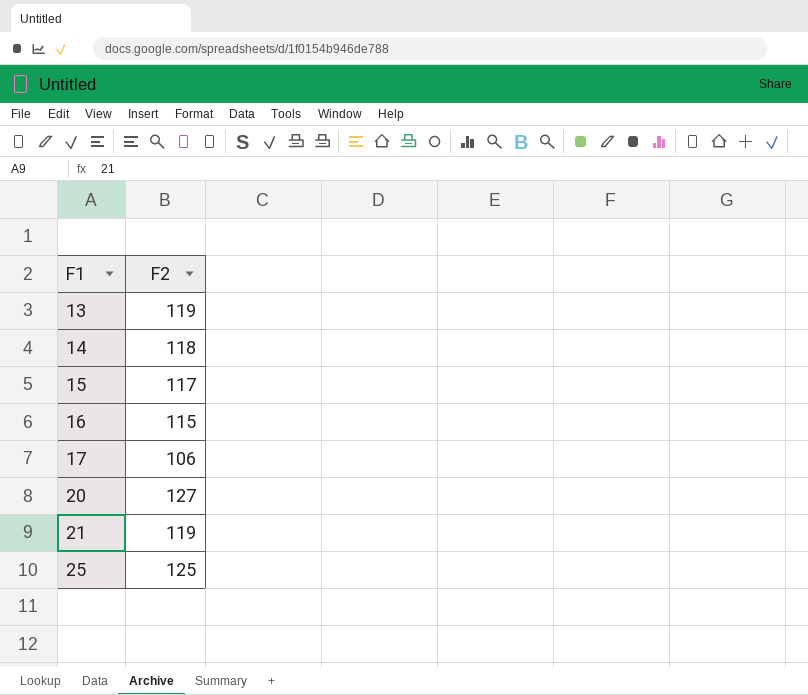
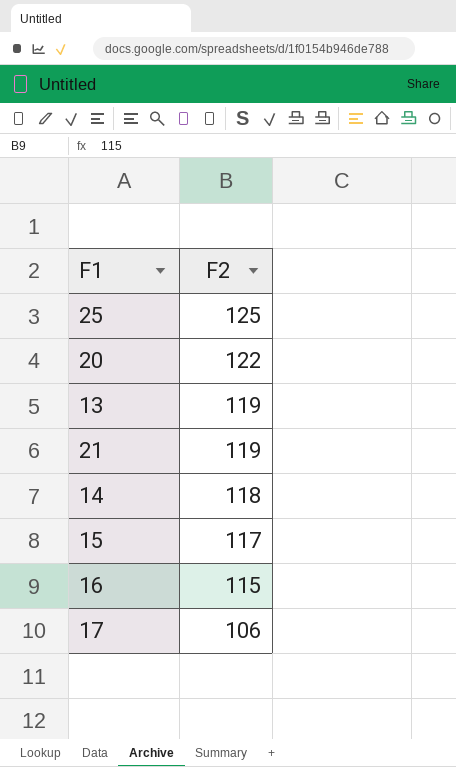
row order: F1 ascending -> F2 descending
20 | F2: 127 -> 122

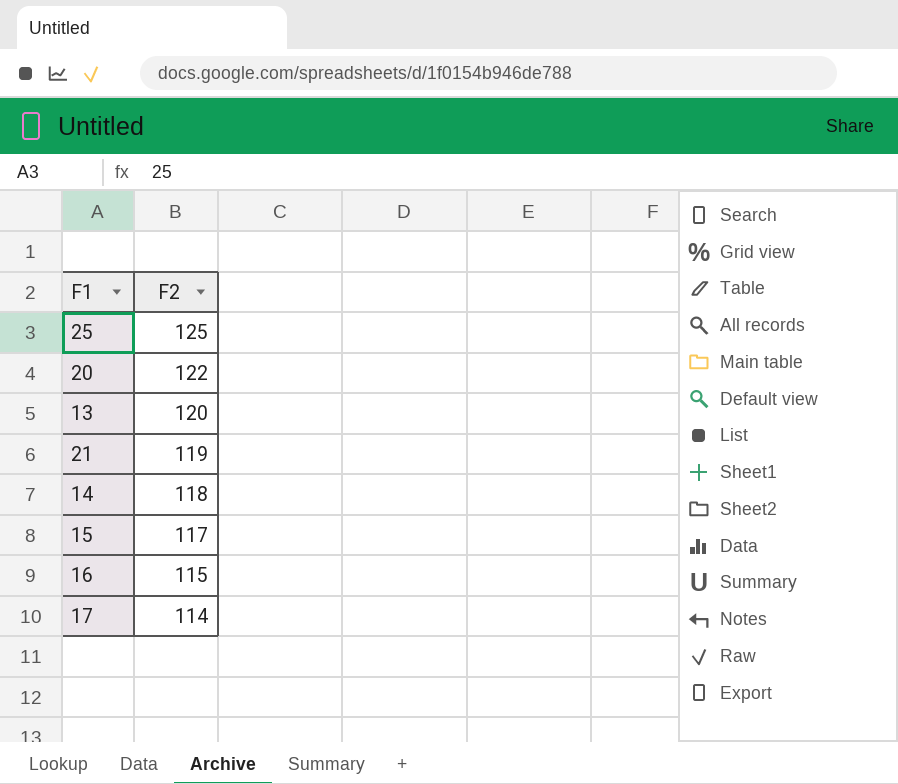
13 | F2: 119 -> 120
17 | F2: 106 -> 114

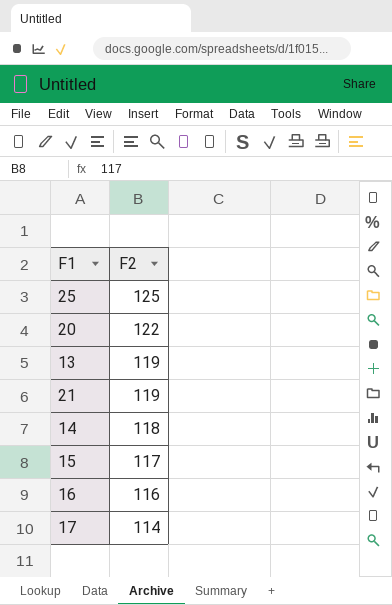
13 | F2: 120 -> 119
16 | F2: 115 -> 116

